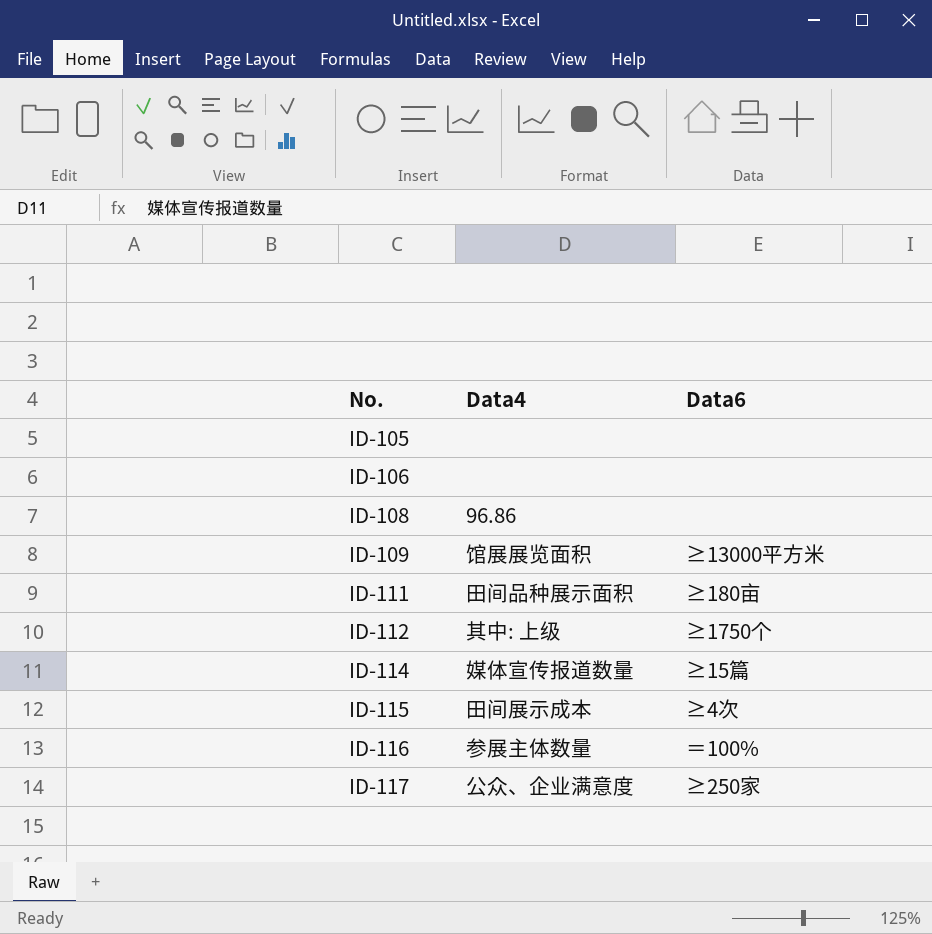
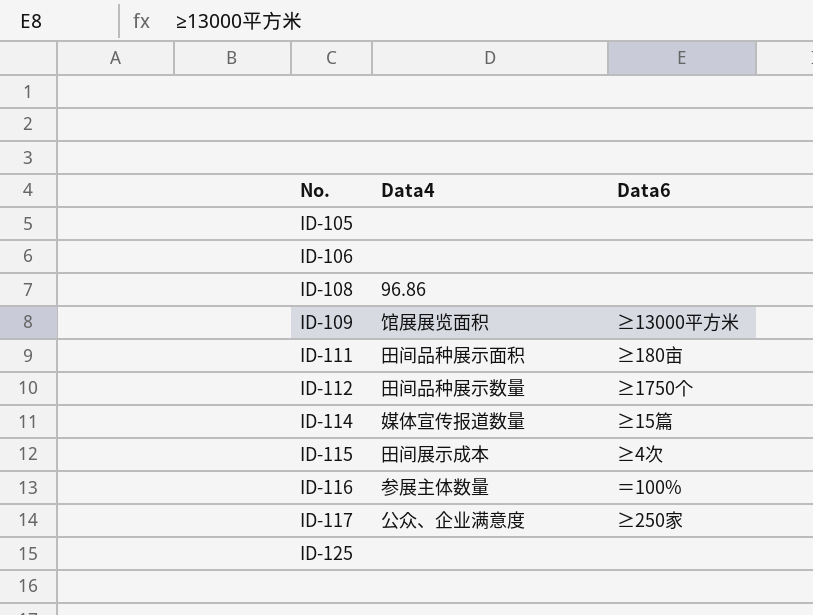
ID-112 | Data4: 其中: 上级 -> 田间品种展示数量
row ID-125: none -> none | none

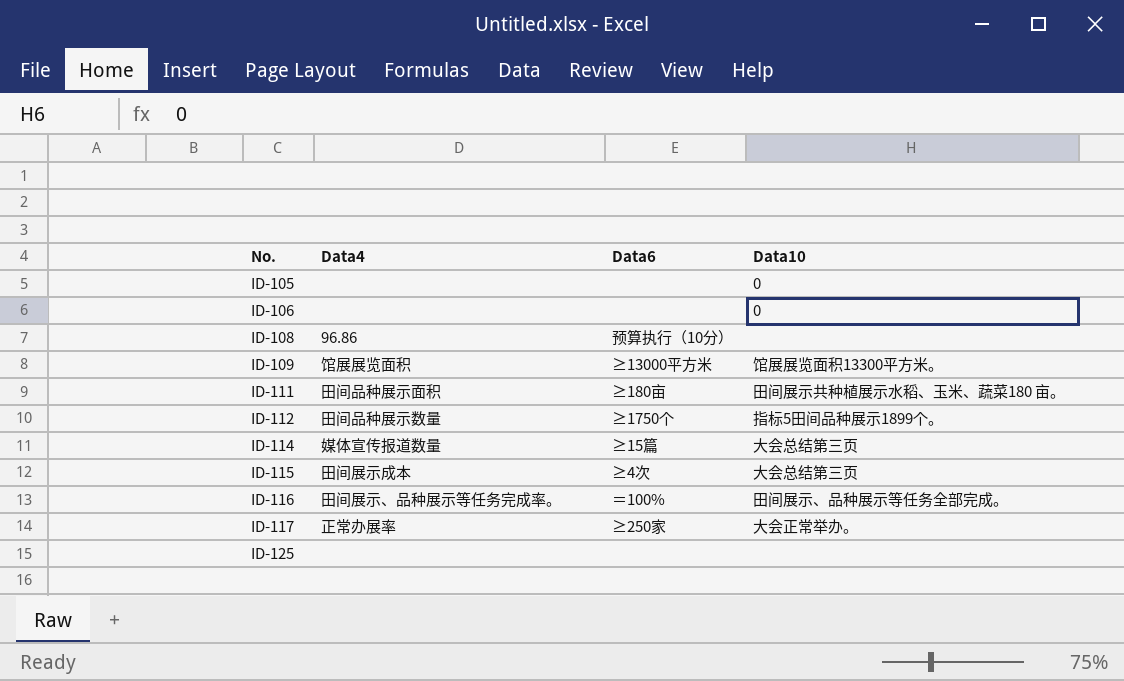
column Data10 | position: none -> 4
ID-108 | Data6: none -> 预算执行（10分）
ID-116 | Data4: 参展主体数量 -> 田间展示、品种展示等任务完成率。
ID-117 | Data4: 公众、企业满意度 -> 正常办展率

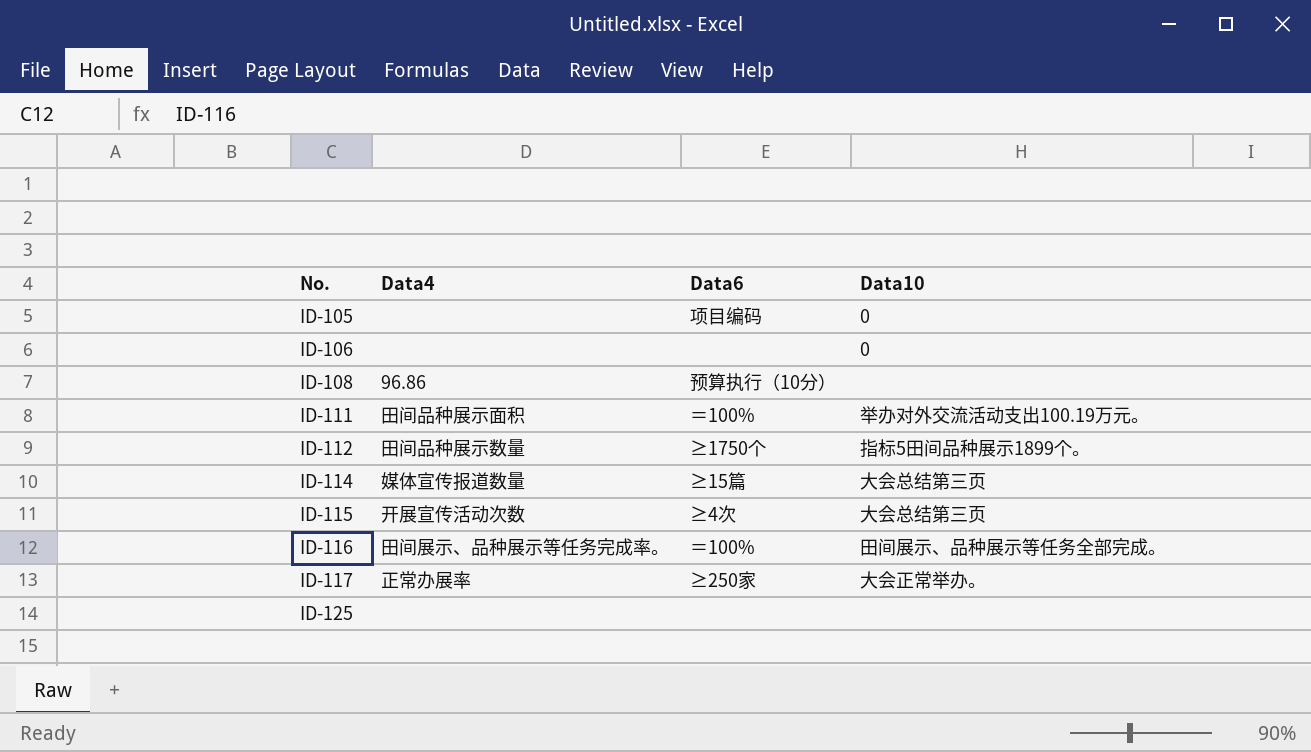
row ID-109: 馆展展览面积 | ≥13000平方米 | 馆展展览面积13300平方米。 -> none
ID-105 | Data6: none -> 项目编码
ID-111 | Data6: ≥180亩 -> ＝100%
ID-111 | Data10: 田间展示共种植展示水稻、玉米、蔬菜180 亩。 -> 举办对外交流活动支出100.19万元。
ID-115 | Data4: 田间展示成本 -> 开展宣传活动次数

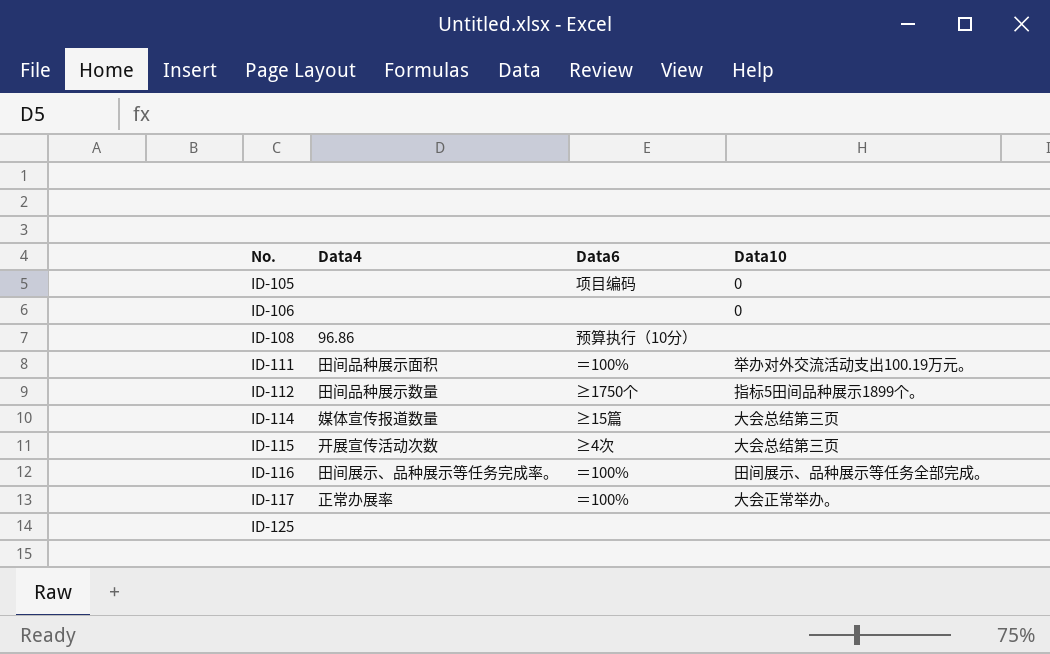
ID-117 | Data6: ≥250家 -> ＝100%

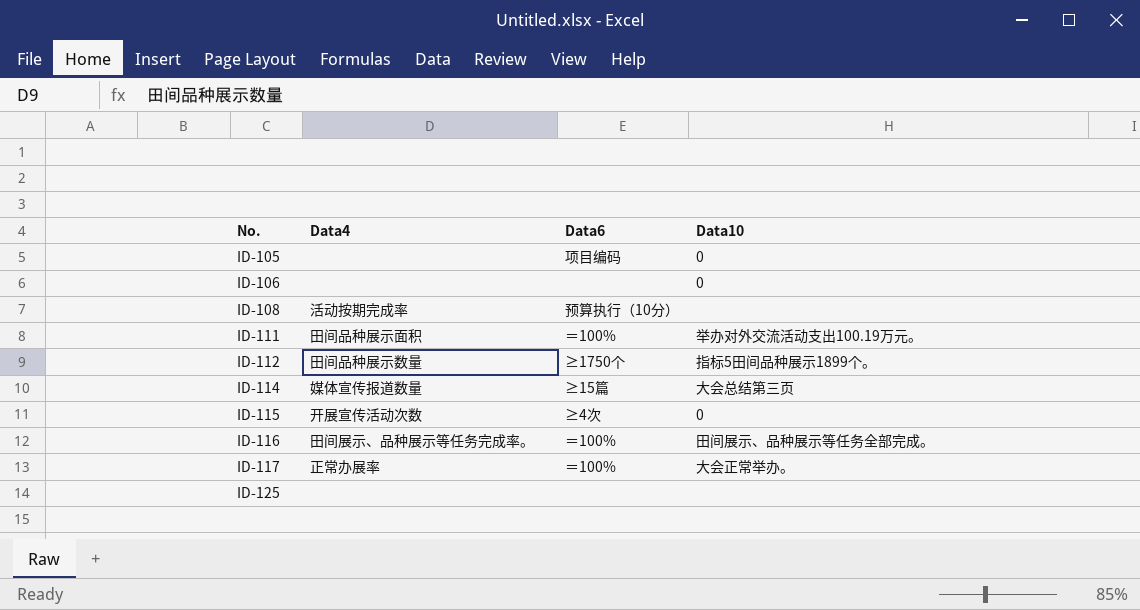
ID-108 | Data4: 96.86 -> 活动按期完成率
ID-115 | Data10: 大会总结第三页 -> 0

